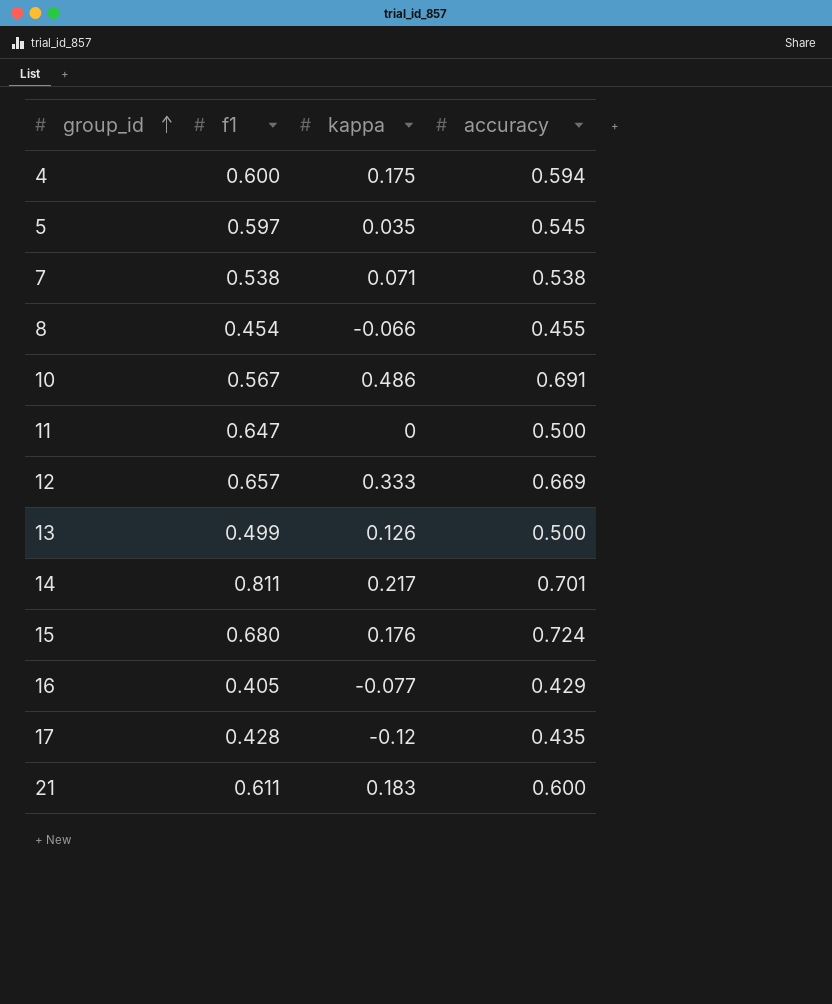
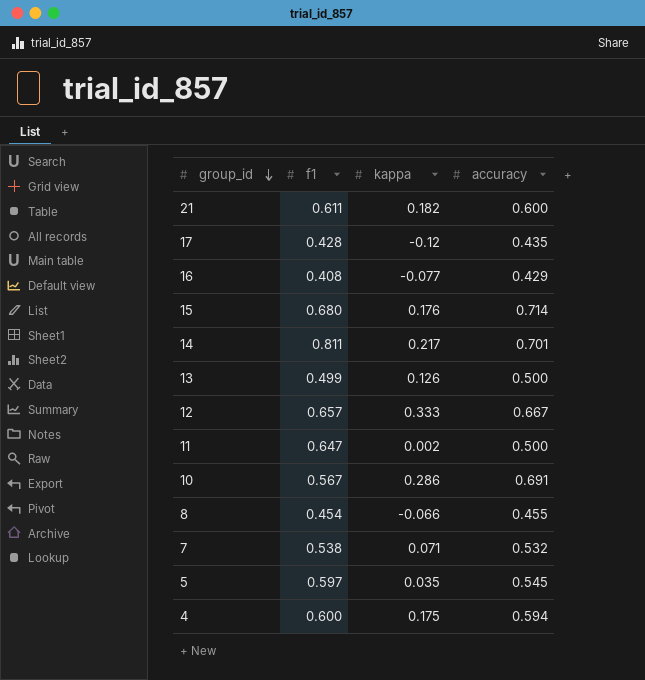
row order: group_id ascending -> group_id descending
21 | kappa: 0.183 -> 0.182
16 | f1: 0.405 -> 0.408
15 | accuracy: 0.724 -> 0.714
12 | accuracy: 0.669 -> 0.667
11 | kappa: 0 -> 0.002
10 | kappa: 0.486 -> 0.286
7 | accuracy: 0.538 -> 0.532

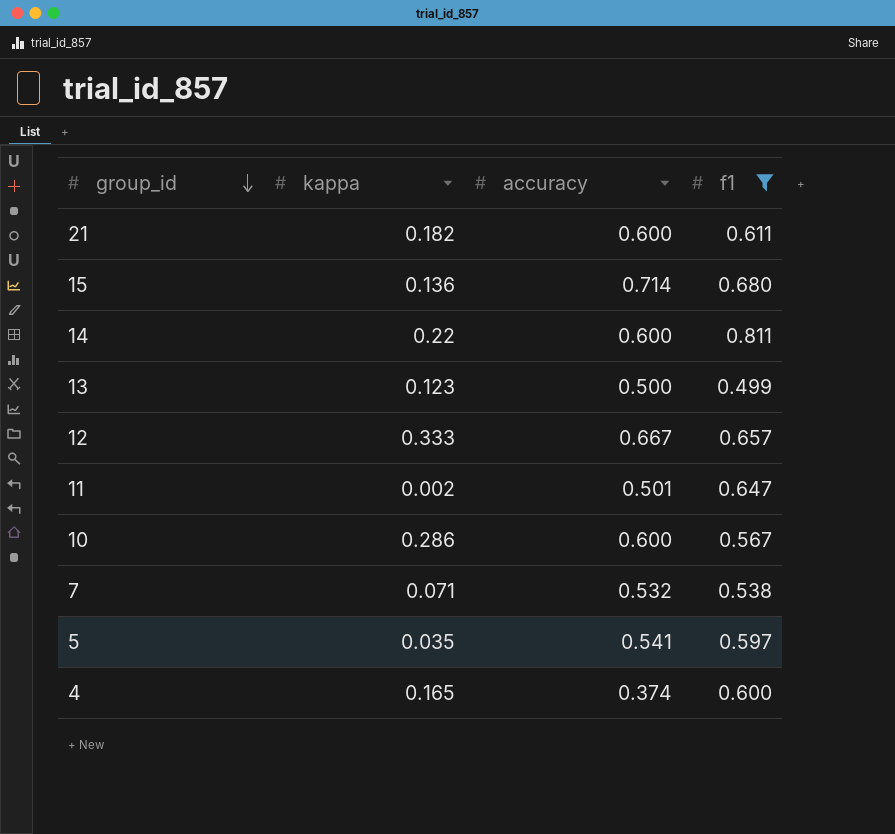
filter: none -> f1 >= 0.499
column f1 | position: 2 -> 4
15 | kappa: 0.176 -> 0.136
14 | kappa: 0.217 -> 0.22
14 | accuracy: 0.701 -> 0.600
13 | kappa: 0.126 -> 0.123
11 | accuracy: 0.500 -> 0.501
10 | accuracy: 0.691 -> 0.600
5 | accuracy: 0.545 -> 0.541
4 | kappa: 0.175 -> 0.165
4 | accuracy: 0.594 -> 0.374

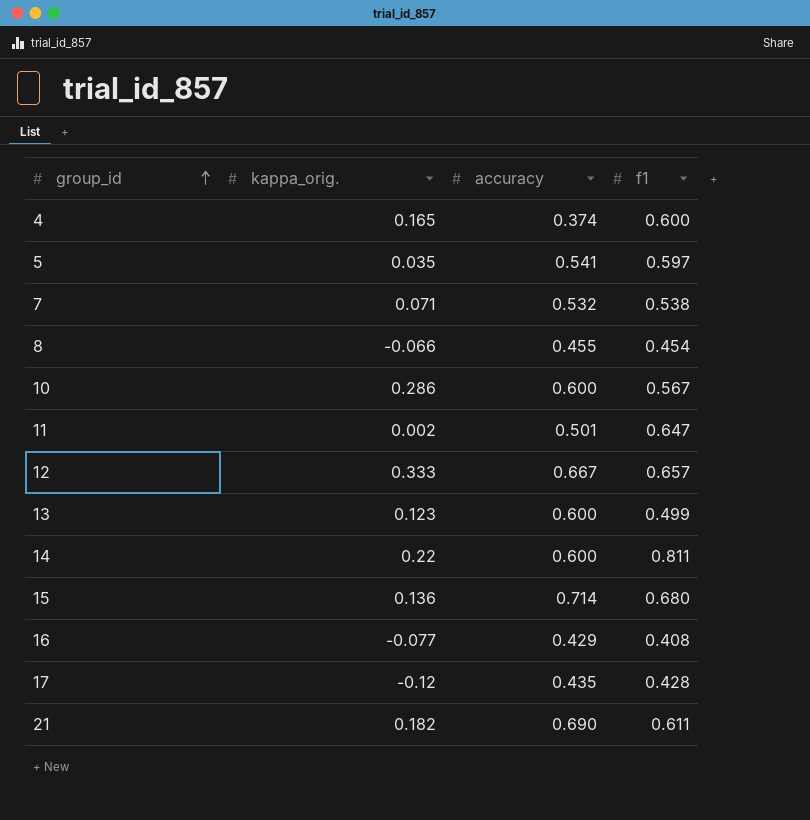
filter: f1 >= 0.499 -> none
row order: group_id descending -> group_id ascending
column name: kappa -> kappa_orig.
13 | accuracy: 0.500 -> 0.600
21 | accuracy: 0.600 -> 0.690

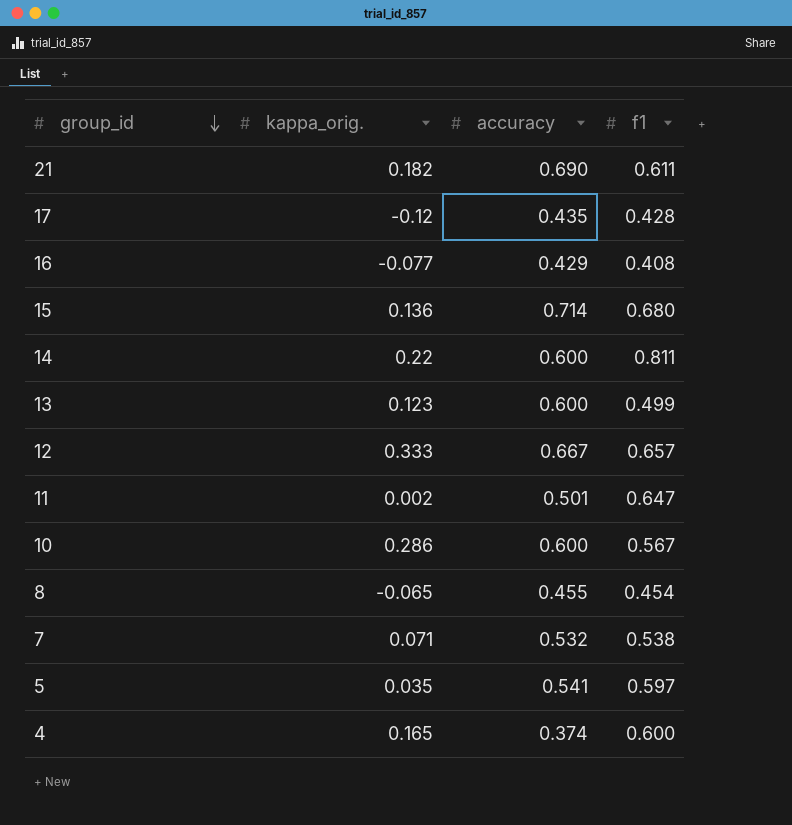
row order: group_id ascending -> group_id descending
8 | kappa_orig.: -0.066 -> -0.065

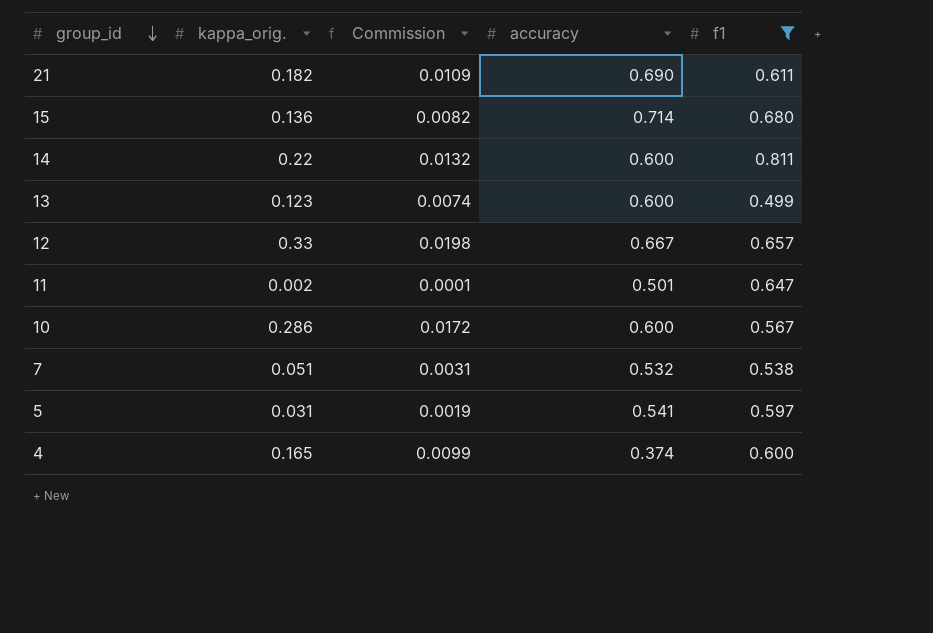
filter: none -> f1 >= 0.499
column Commission | formula: none -> [kappa_orig.] * 0.06
12 | kappa_orig.: 0.333 -> 0.33
7 | kappa_orig.: 0.071 -> 0.051
5 | kappa_orig.: 0.035 -> 0.031

